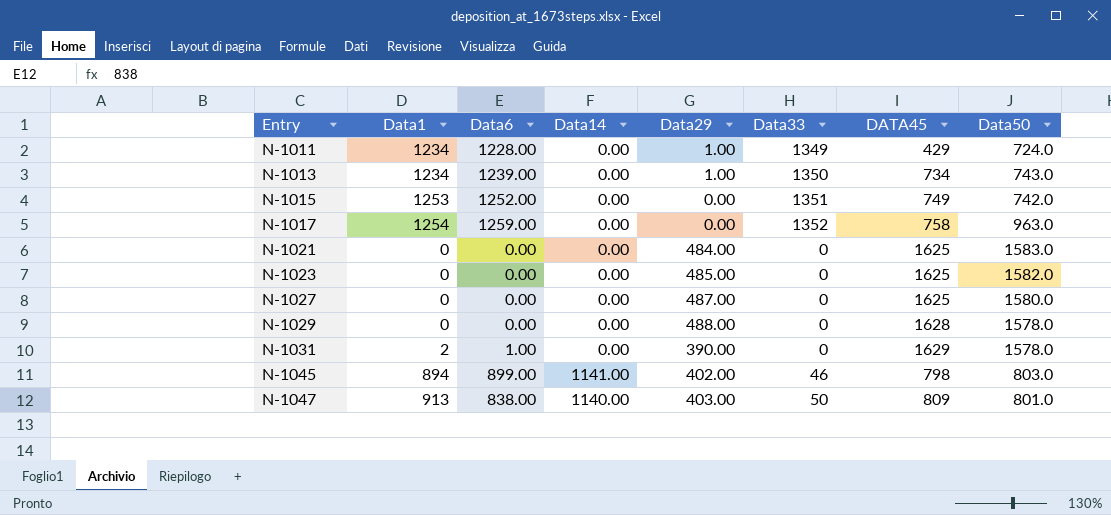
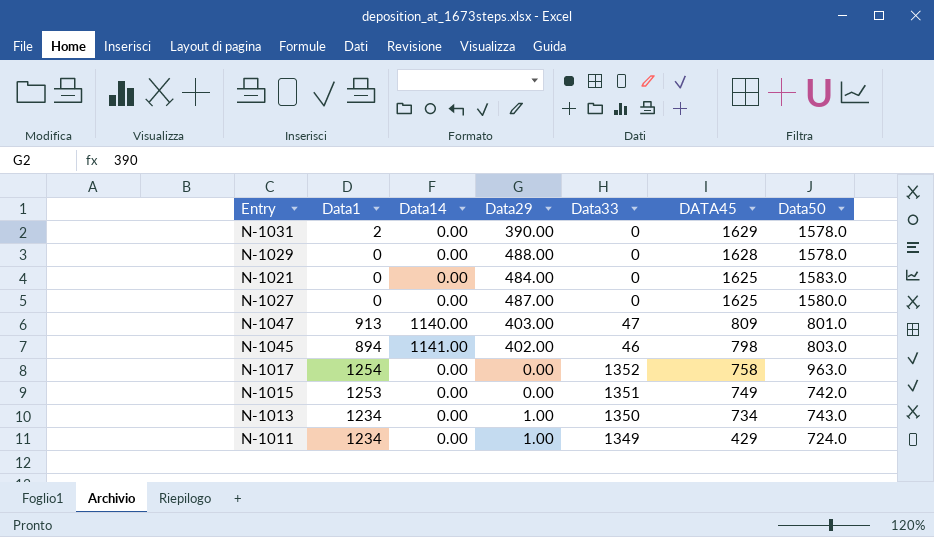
row order: Entry ascending -> DATA45 descending
column Data6 | position: 3 -> none
row N-1023: 0 | 0.00 | 0.00 | 485.00 | 0 | 1625 | 1582.0 -> none
N-1047 | Data33: 50 -> 47

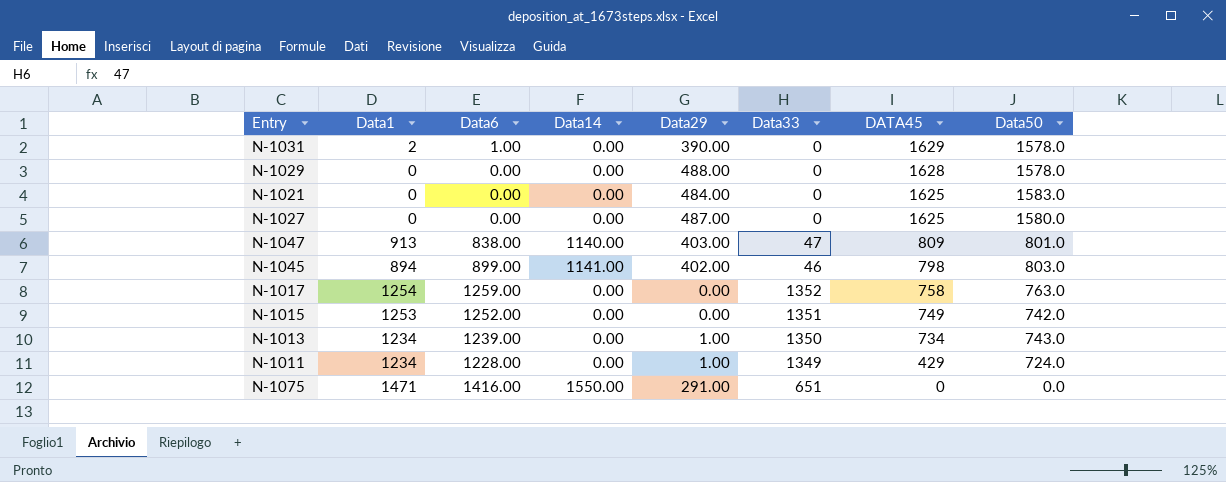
column Data6 | position: none -> 3
N-1017 | Data50: 963.0 -> 763.0
row N-1075: none -> 1471 | 1416.00 | 1550.00 | 291.00 | 651 | 0 | 0.0

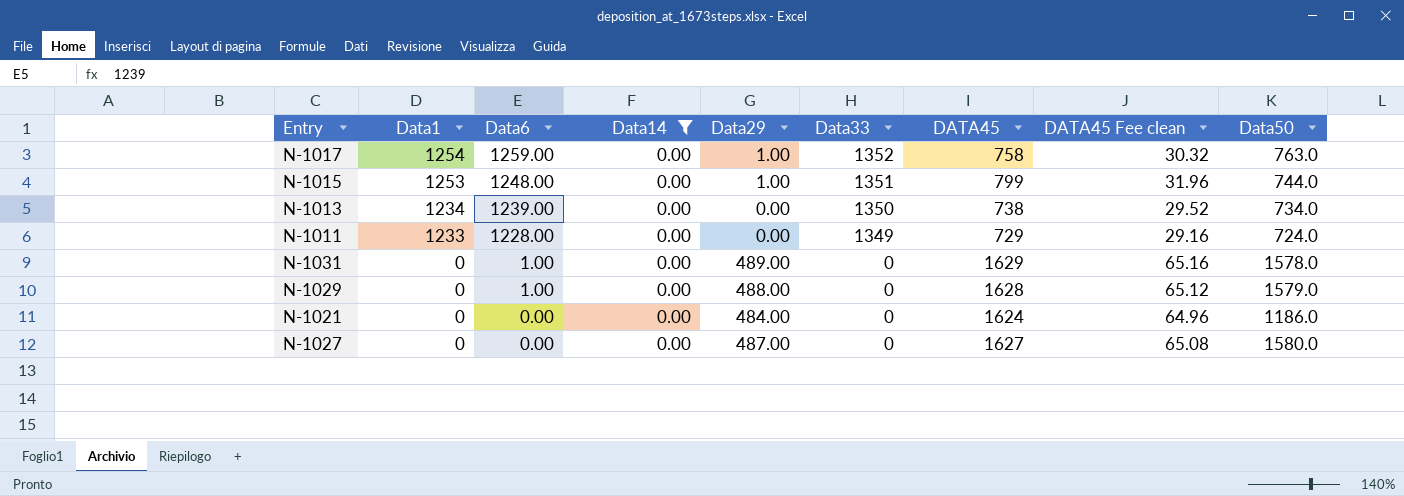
filter: none -> Data14 = 0.00
row order: DATA45 descending -> Data1 descending
column DATA45 Fee clean | formula: none -> [DATA45] * 0.04
N-1017 | Data29: 0.00 -> 1.00
N-1015 | Data6: 1252.00 -> 1248.00
N-1015 | Data29: 0.00 -> 1.00
N-1015 | DATA45: 749 -> 799
N-1015 | Data50: 742.0 -> 744.0
N-1013 | Data29: 1.00 -> 0.00
N-1013 | DATA45: 734 -> 738
N-1013 | Data50: 743.0 -> 734.0
N-1011 | Data1: 1234 -> 1233
N-1011 | Data29: 1.00 -> 0.00
N-1011 | DATA45: 429 -> 729
N-1031 | Data1: 2 -> 0
N-1031 | Data29: 390.00 -> 489.00
N-1029 | Data6: 0.00 -> 1.00
N-1029 | Data50: 1578.0 -> 1579.0
N-1021 | DATA45: 1625 -> 1624
N-1021 | Data50: 1583.0 -> 1186.0
N-1027 | DATA45: 1625 -> 1627

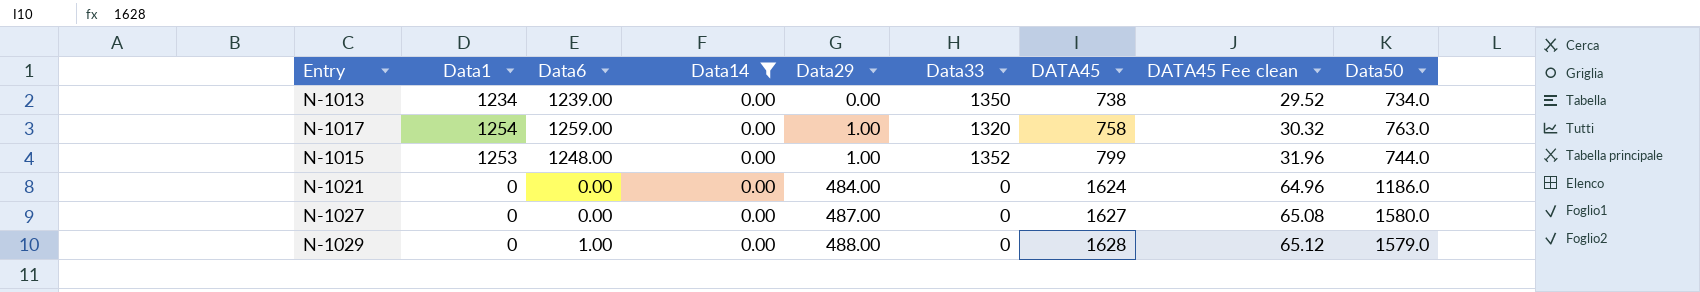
row order: Data1 descending -> Data29 ascending
row N-1011: 1233 | 1228.00 | 0.00 | 0.00 | 1349 | 729 | 29.16 | 724.0 -> none
row N-1031: 0 | 1.00 | 0.00 | 489.00 | 0 | 1629 | 65.16 | 1578.0 -> none
N-1017 | Data33: 1352 -> 1320
N-1015 | Data33: 1351 -> 1352

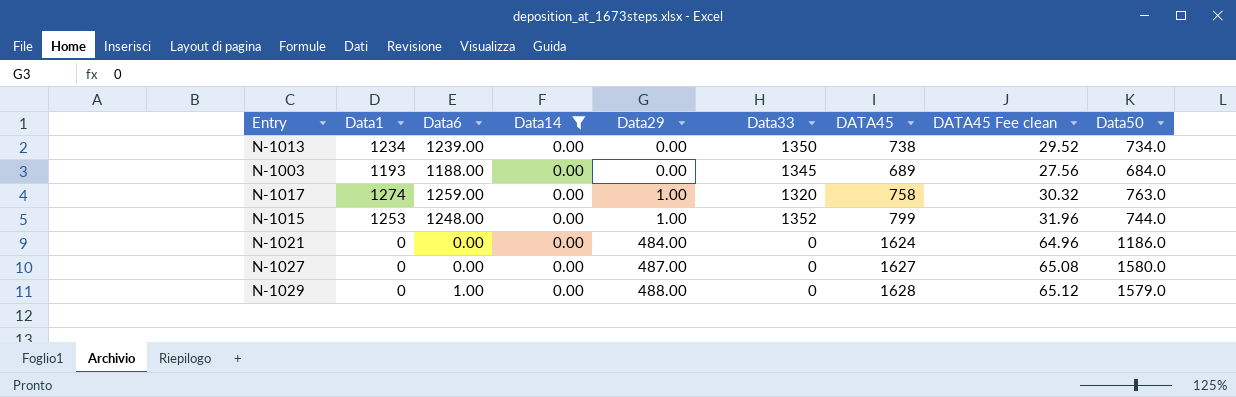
row N-1003: none -> 1193 | 1188.00 | 0.00 | 0.00 | 1345 | 689 | 27.56 | 684.0
N-1017 | Data1: 1254 -> 1274

